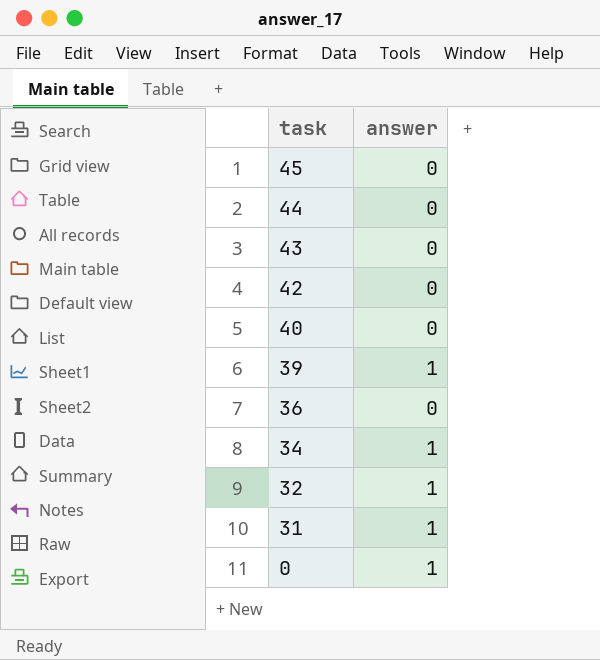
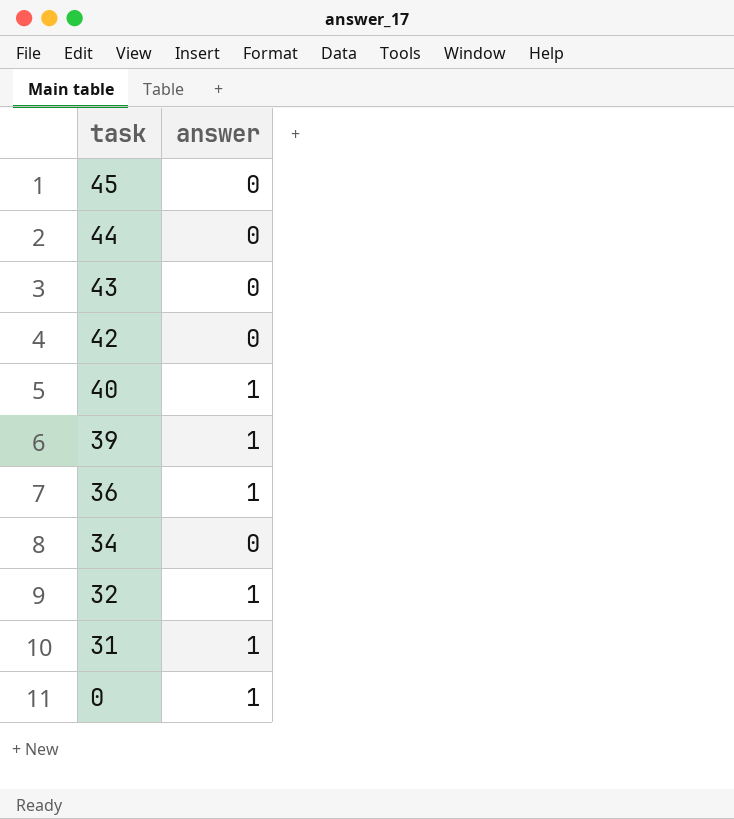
40 | answer: 0 -> 1
36 | answer: 0 -> 1
34 | answer: 1 -> 0

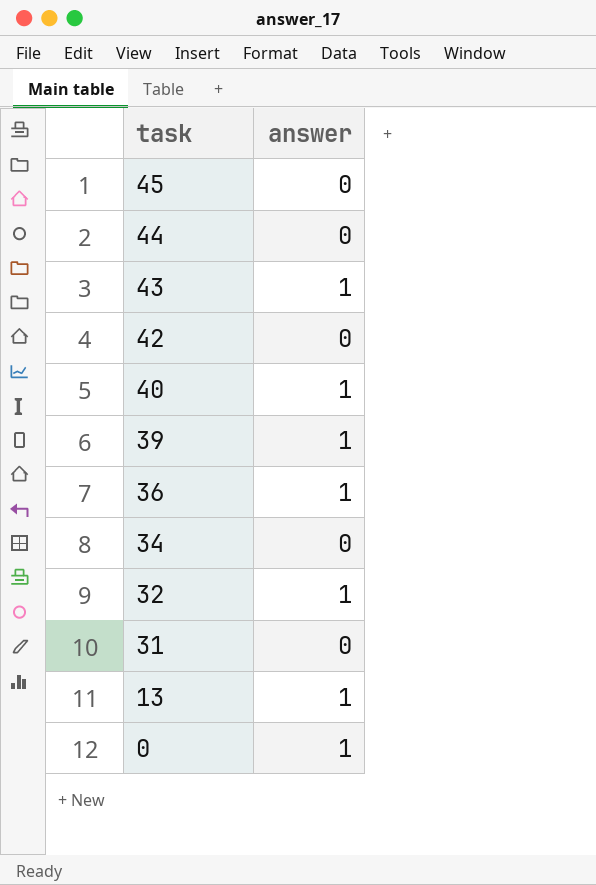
43 | answer: 0 -> 1
31 | answer: 1 -> 0
row 13: none -> 1

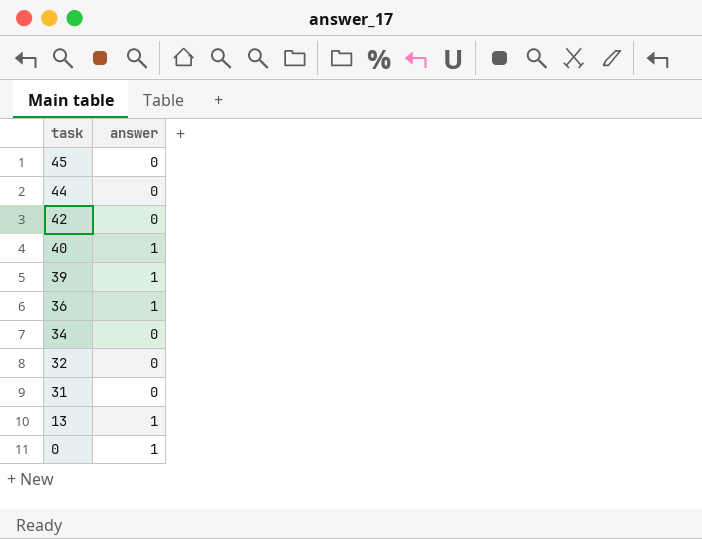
row 43: 1 -> none
32 | answer: 1 -> 0

